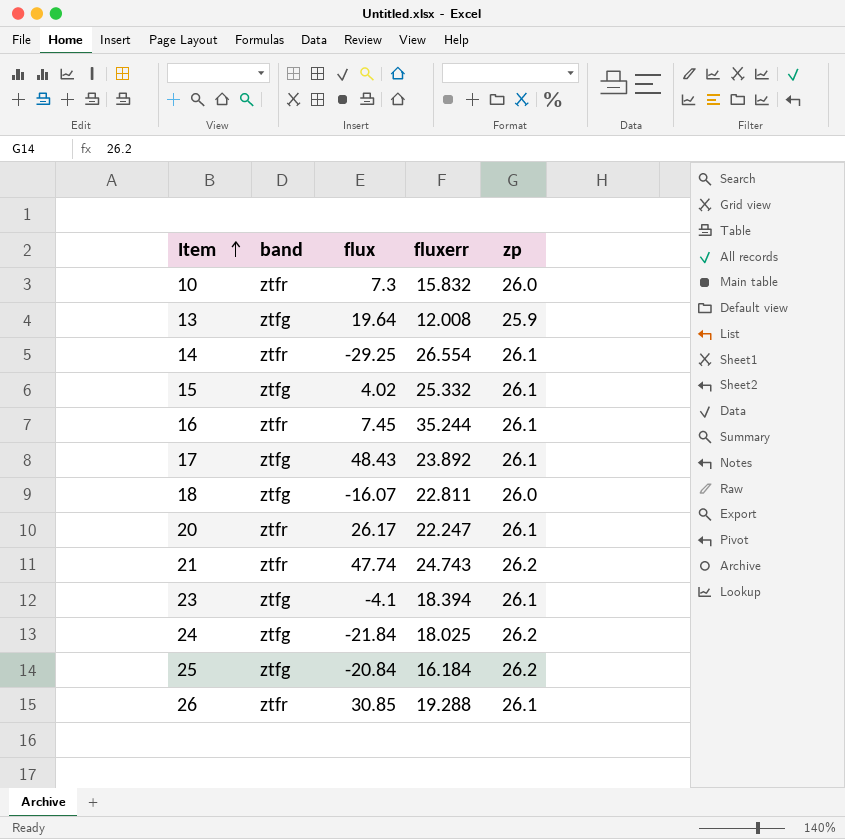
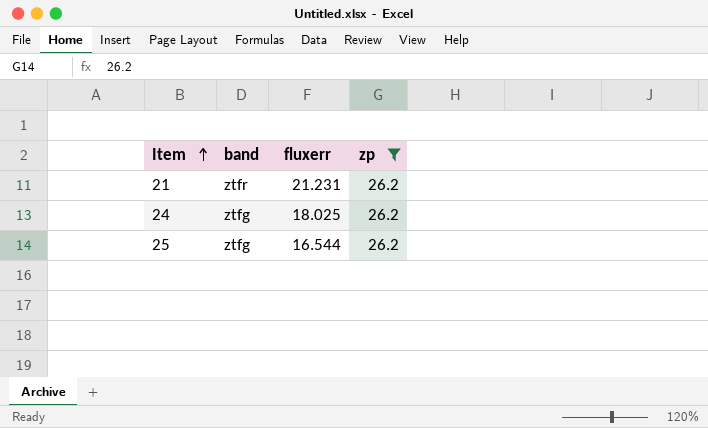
filter: none -> zp = 26.2
column flux | position: 3 -> none
21 | fluxerr: 24.743 -> 21.231
25 | fluxerr: 16.184 -> 16.544

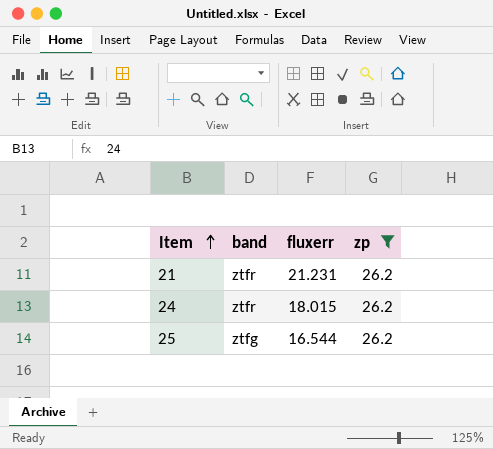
24 | band: ztfg -> ztfr
24 | fluxerr: 18.025 -> 18.015

